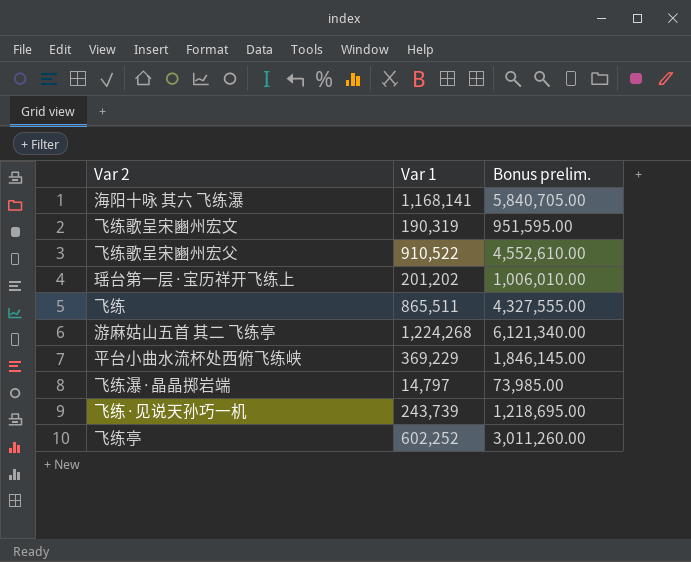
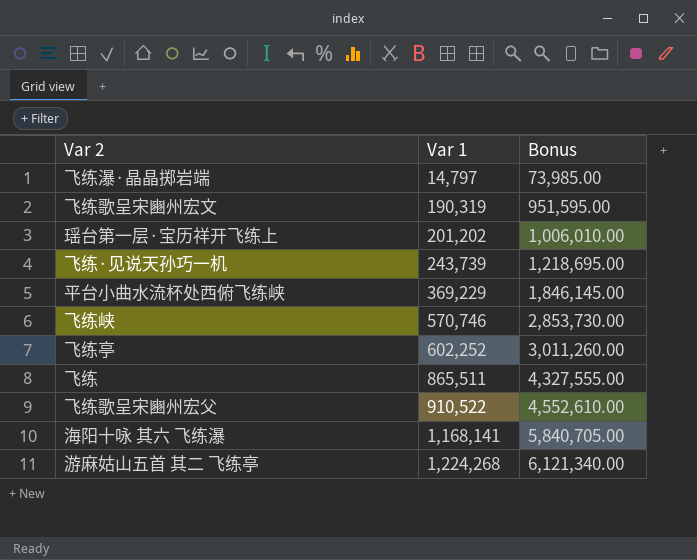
row order: none -> Var 1 ascending
column name: Bonus prelim. -> Bonus
row 飞练峡: none -> 570,746 | 2,853,730.00

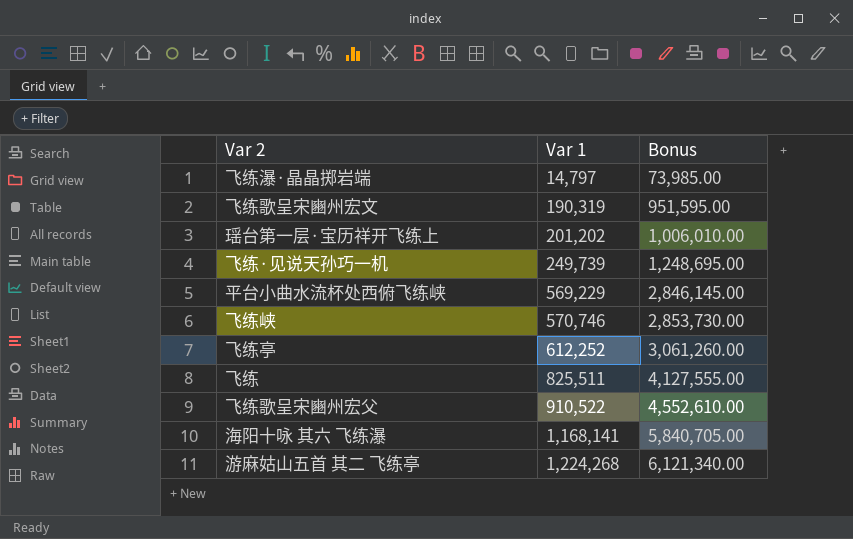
飞练·见说天孙巧一机 | Var 1: 243,739 -> 249,739
飞练·见说天孙巧一机 | Bonus: 1,218,695.00 -> 1,248,695.00
平台小曲水流杯处西俯飞练峡 | Var 1: 369,229 -> 569,229
平台小曲水流杯处西俯飞练峡 | Bonus: 1,846,145.00 -> 2,846,145.00
飞练亭 | Var 1: 602,252 -> 612,252
飞练亭 | Bonus: 3,011,260.00 -> 3,061,260.00
飞练 | Var 1: 865,511 -> 825,511
飞练 | Bonus: 4,327,555.00 -> 4,127,555.00

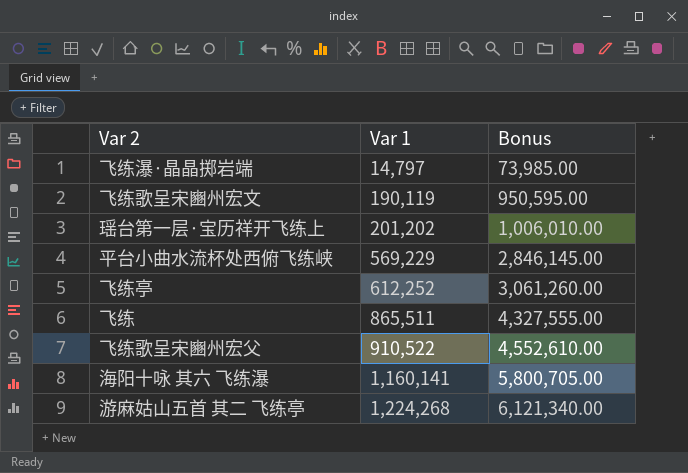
row 飞练·见说天孙巧一机: 249,739 | 1,248,695.00 -> none
row 飞练峡: 570,746 | 2,853,730.00 -> none
飞练歌呈宋豳州宏文 | Var 1: 190,319 -> 190,119
飞练歌呈宋豳州宏文 | Bonus: 951,595.00 -> 950,595.00
飞练 | Var 1: 825,511 -> 865,511
飞练 | Bonus: 4,127,555.00 -> 4,327,555.00
海阳十咏 其六 飞练瀑 | Var 1: 1,168,141 -> 1,160,141
海阳十咏 其六 飞练瀑 | Bonus: 5,840,705.00 -> 5,800,705.00

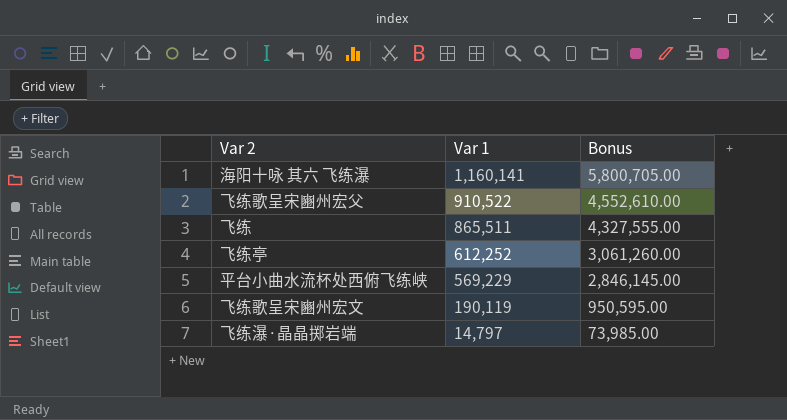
row order: Var 1 ascending -> Var 1 descending
row 瑶台第一层·宝历祥开飞练上: 201,202 | 1,006,010.00 -> none
row 游麻姑山五首 其二 飞练亭: 1,224,268 | 6,121,340.00 -> none

